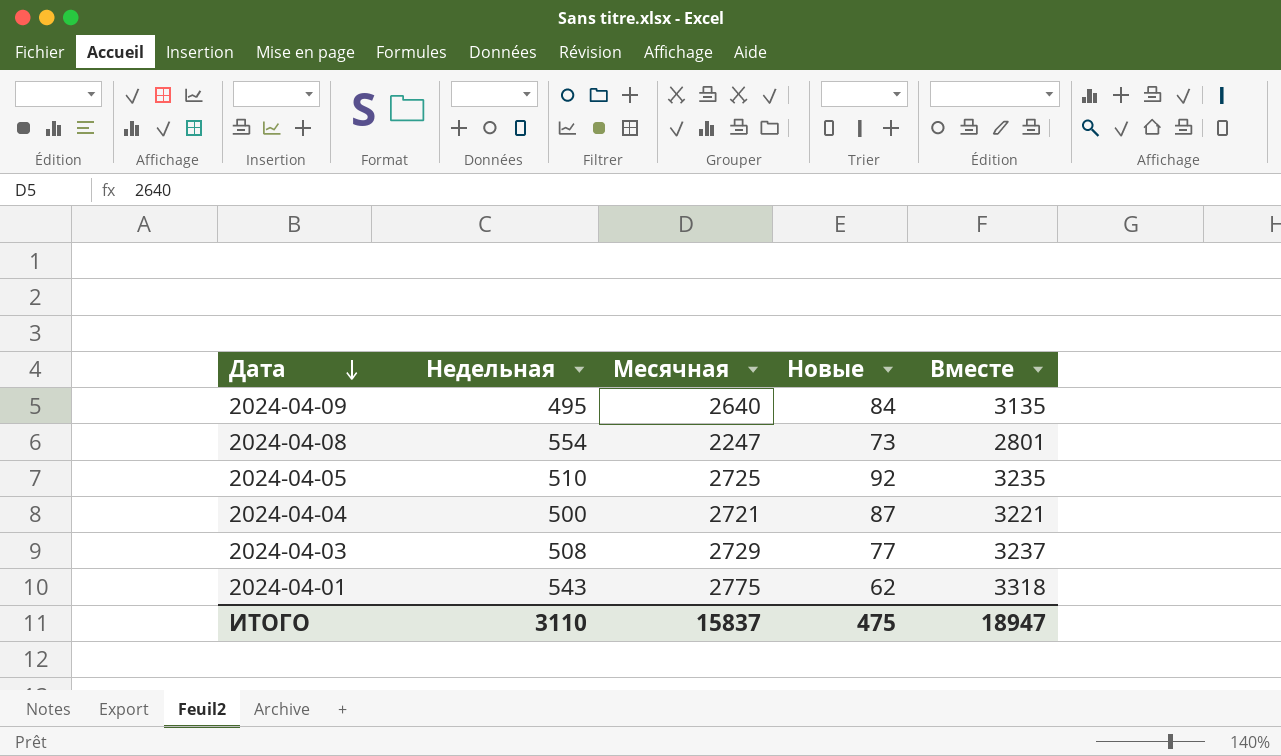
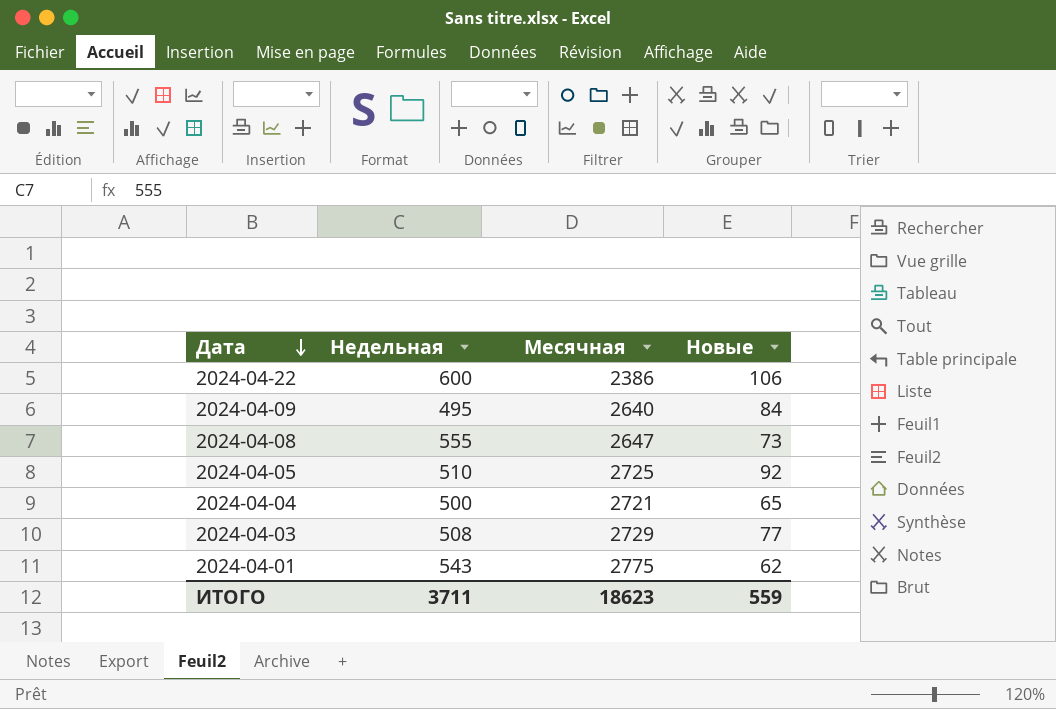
column Вместе | formula: [Недельная] + [Месячная] -> none
row 2024-04-22: none -> 600 | 2386 | 106
2024-04-08 | Недельная: 554 -> 555
2024-04-08 | Месячная: 2247 -> 2647
2024-04-04 | Новые: 87 -> 65
ИТОГО | Недельная: 3110 -> 3711
ИТОГО | Месячная: 15837 -> 18623
ИТОГО | Новые: 475 -> 559

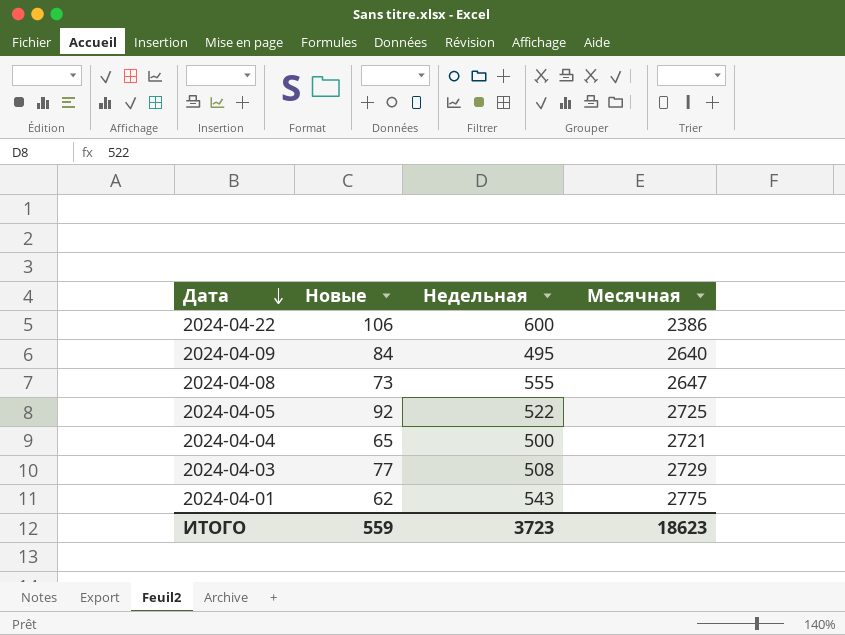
column Новые | position: 4 -> 2
2024-04-05 | Недельная: 510 -> 522
ИТОГО | Недельная: 3711 -> 3723

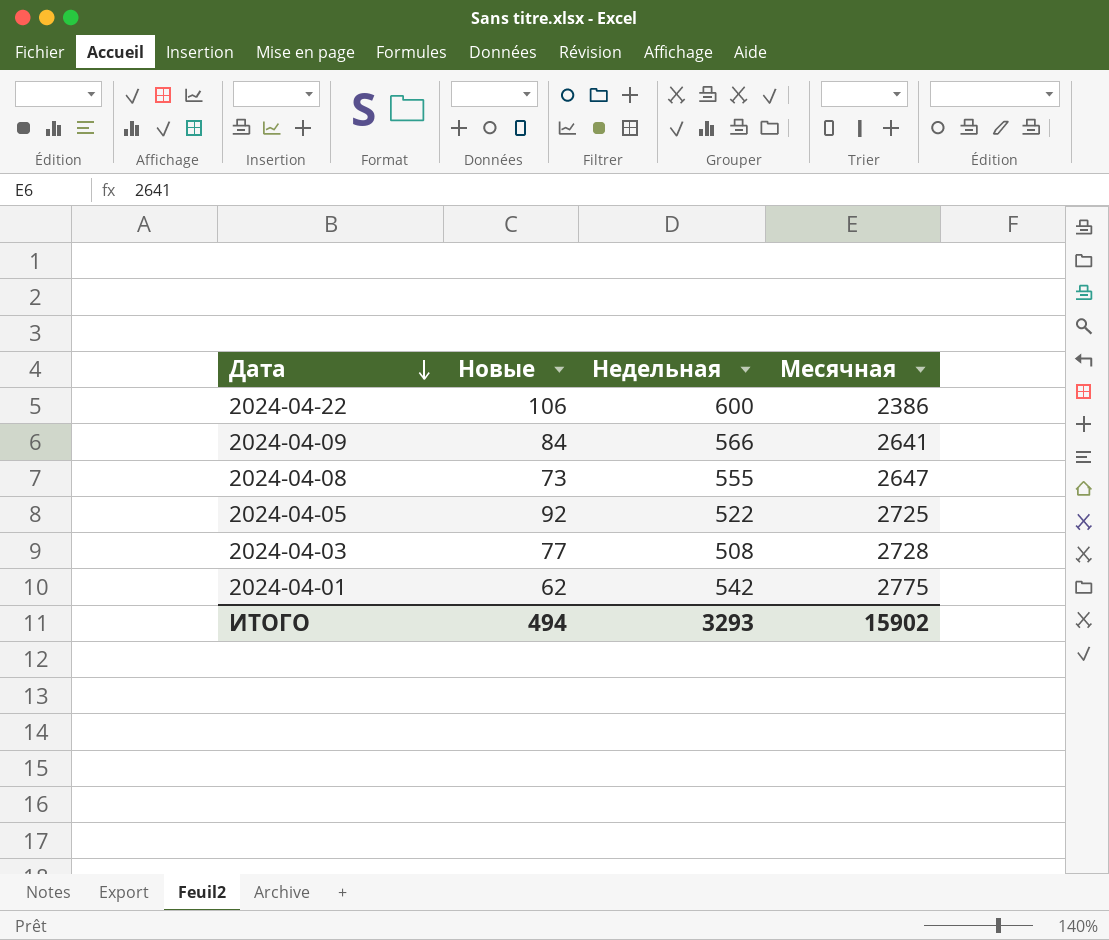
row 2024-04-04: 65 | 500 | 2721 -> none
2024-04-09 | Недельная: 495 -> 566
2024-04-09 | Месячная: 2640 -> 2641
2024-04-03 | Месячная: 2729 -> 2728
2024-04-01 | Недельная: 543 -> 542
ИТОГО | Новые: 559 -> 494
ИТОГО | Недельная: 3723 -> 3293
ИТОГО | Месячная: 18623 -> 15902

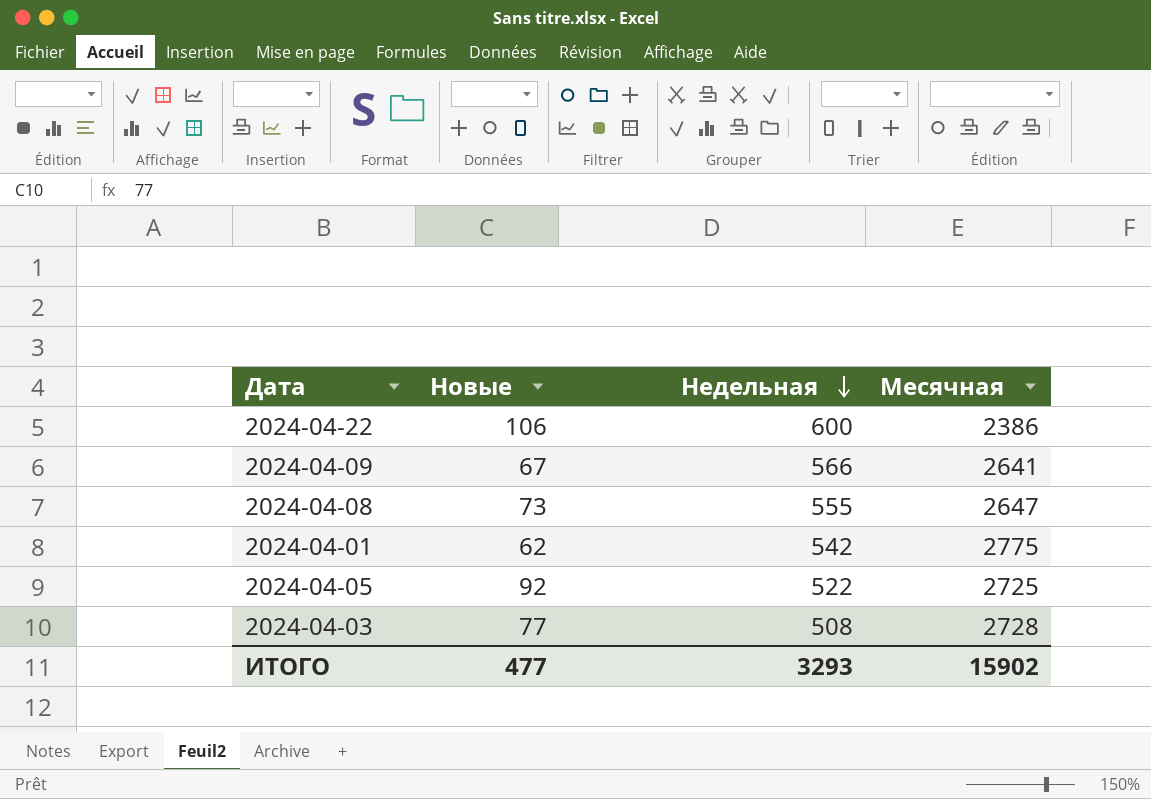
row order: Дата descending -> Недельная descending
2024-04-09 | Новые: 84 -> 67
ИТОГО | Новые: 494 -> 477

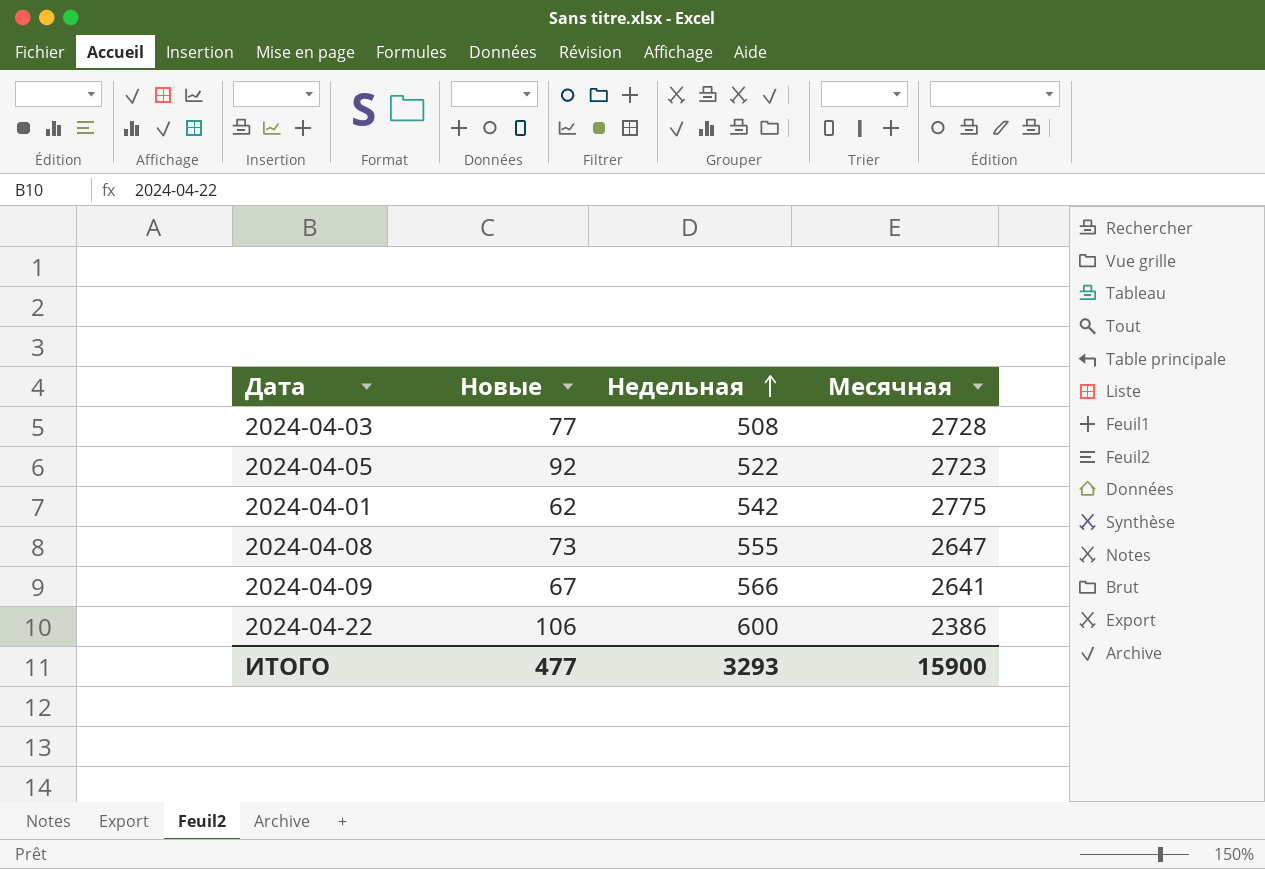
row order: Недельная descending -> Недельная ascending
2024-04-05 | Месячная: 2725 -> 2723
ИТОГО | Месячная: 15902 -> 15900

